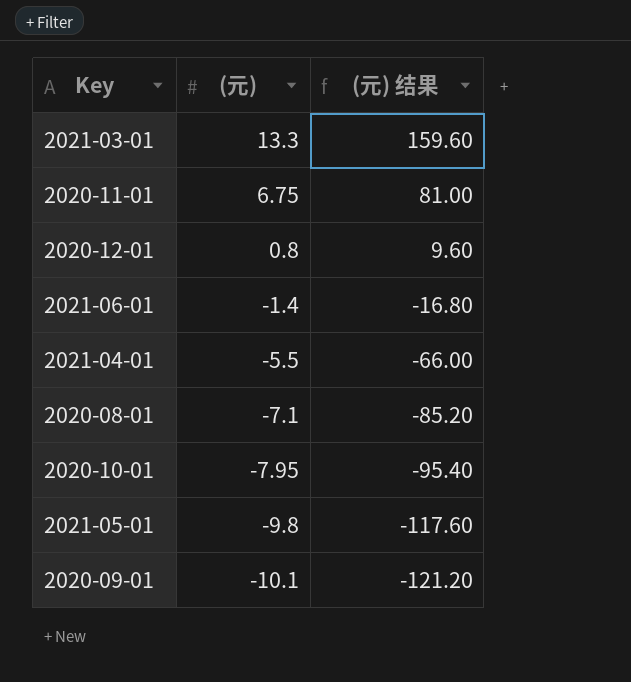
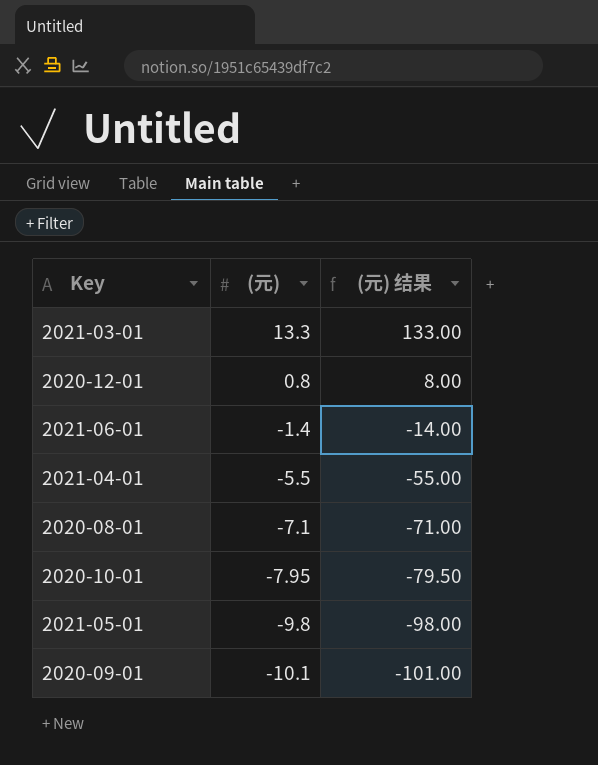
column (元) 结果 | formula: [(元)] * 12 -> [(元)] * 10
row 2020-11-01: 6.75 | 81.00 -> none

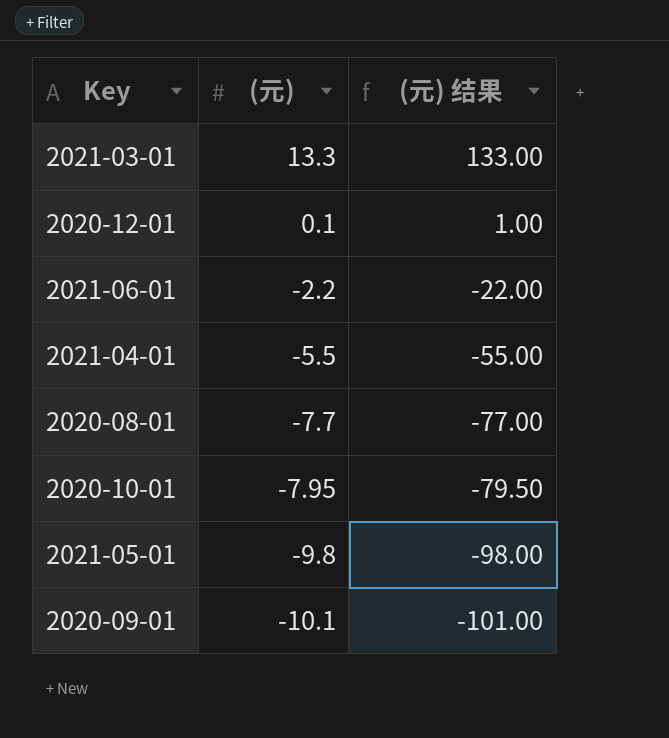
2020-12-01 | (元): 0.8 -> 0.1
2020-12-01 | (元) 结果: 8.00 -> 1.00
2021-06-01 | (元): -1.4 -> -2.2
2021-06-01 | (元) 结果: -14.00 -> -22.00
2020-08-01 | (元): -7.1 -> -7.7
2020-08-01 | (元) 结果: -71.00 -> -77.00

